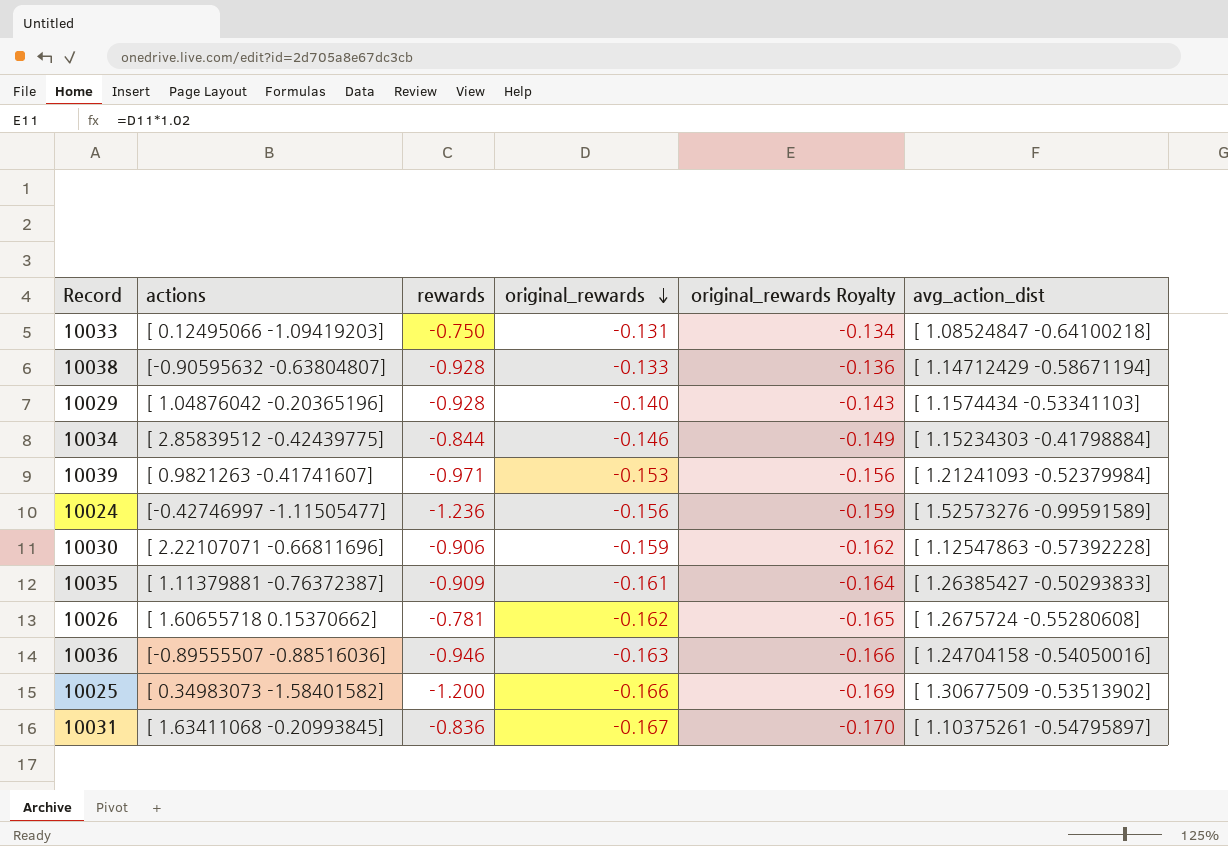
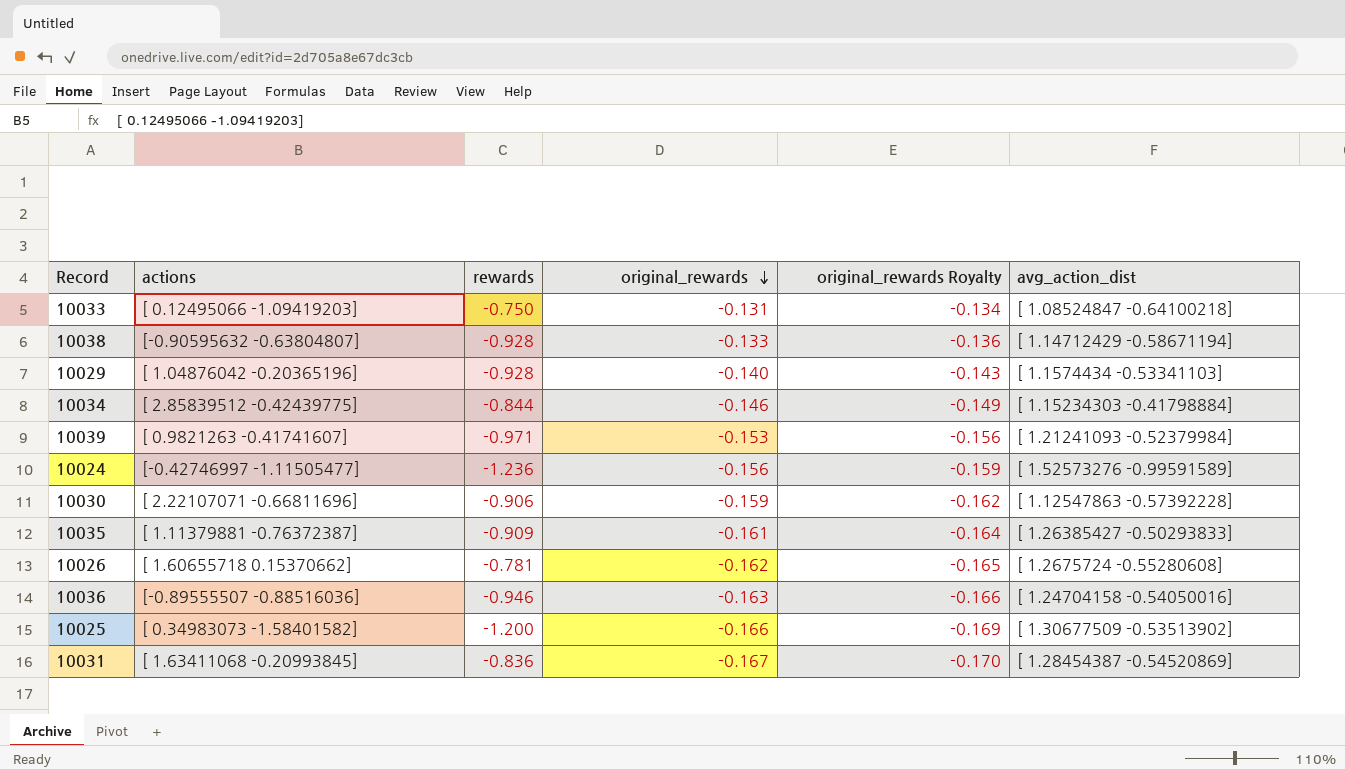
10031 | avg_action_dist: [ 1.10375261 -0.54795897] -> [ 1.28454387 -0.54520869]

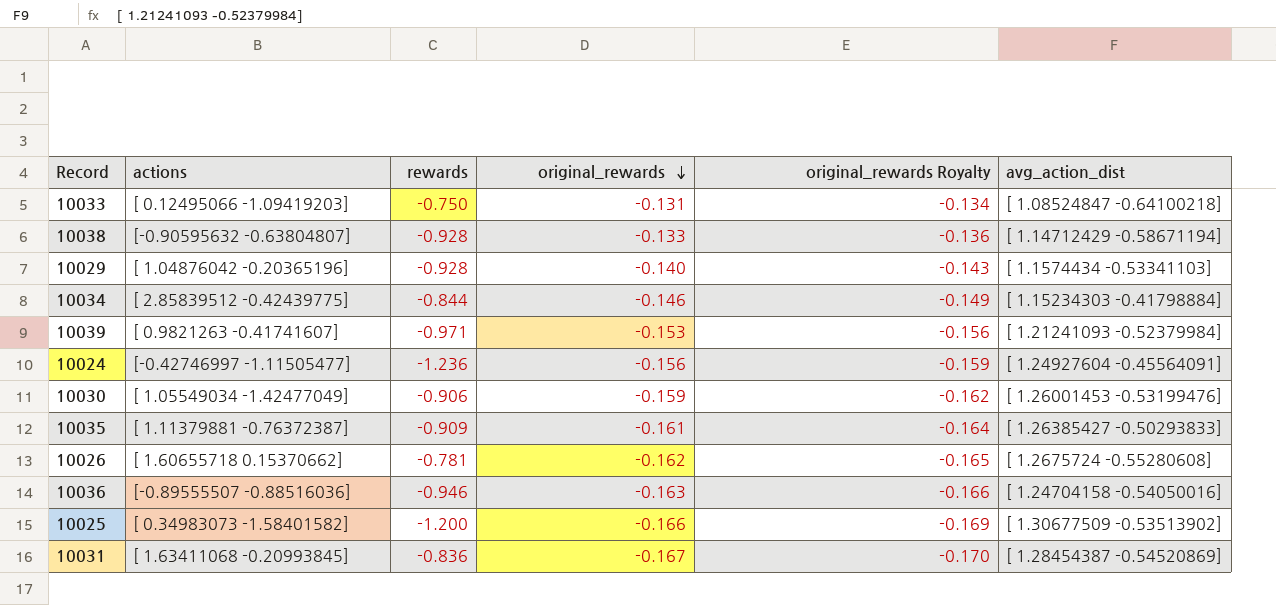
10024 | avg_action_dist: [ 1.52573276 -0.99591589] -> [ 1.24927604 -0.45564091]
10030 | actions: [ 2.22107071 -0.66811696] -> [ 1.05549034 -1.42477049]
10030 | avg_action_dist: [ 1.12547863 -0.57392228] -> [ 1.26001453 -0.53199476]

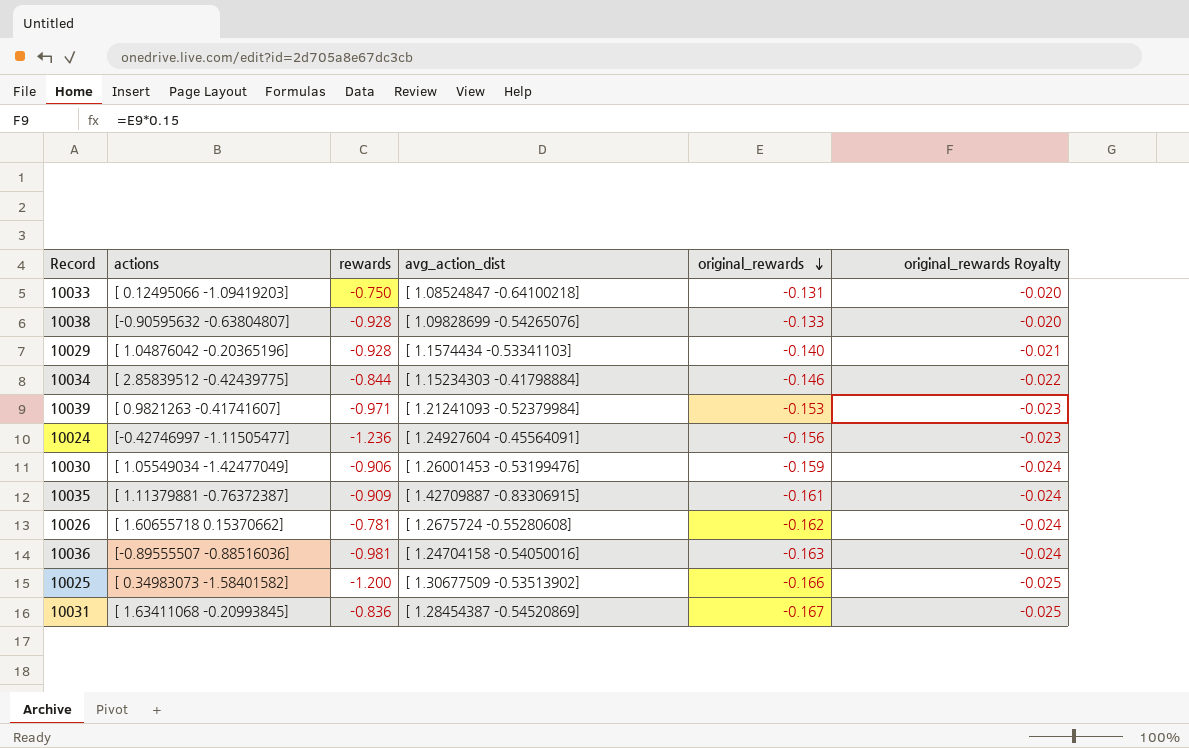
column avg_action_dist | position: 6 -> 4
column original_rewards Royalty | formula: [original_rewards] * 1.02 -> [original_rewards] * 0.15
10038 | avg_action_dist: [ 1.14712429 -0.58671194] -> [ 1.09828699 -0.54265076]
10035 | avg_action_dist: [ 1.26385427 -0.50293833] -> [ 1.42709887 -0.83306915]
10036 | rewards: -0.946 -> -0.981

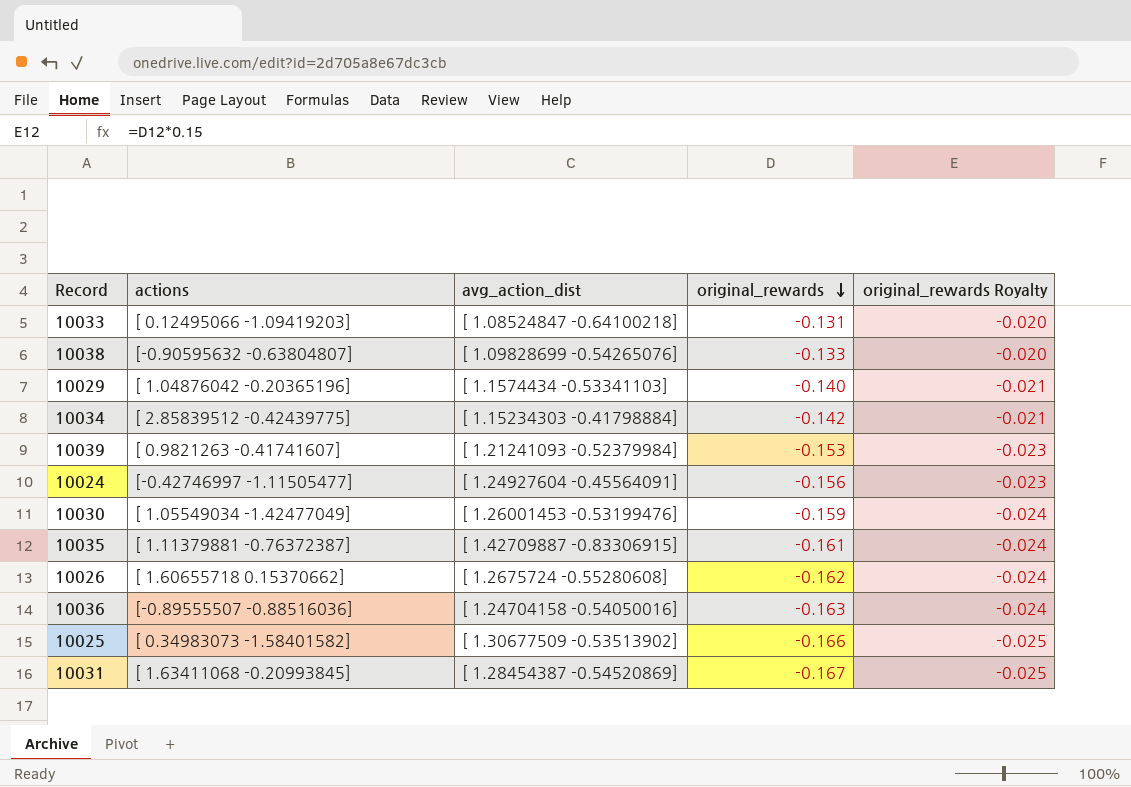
column rewards | position: 3 -> none
10034 | original_rewards: -0.146 -> -0.142
10034 | original_rewards Royalty: -0.022 -> -0.021

